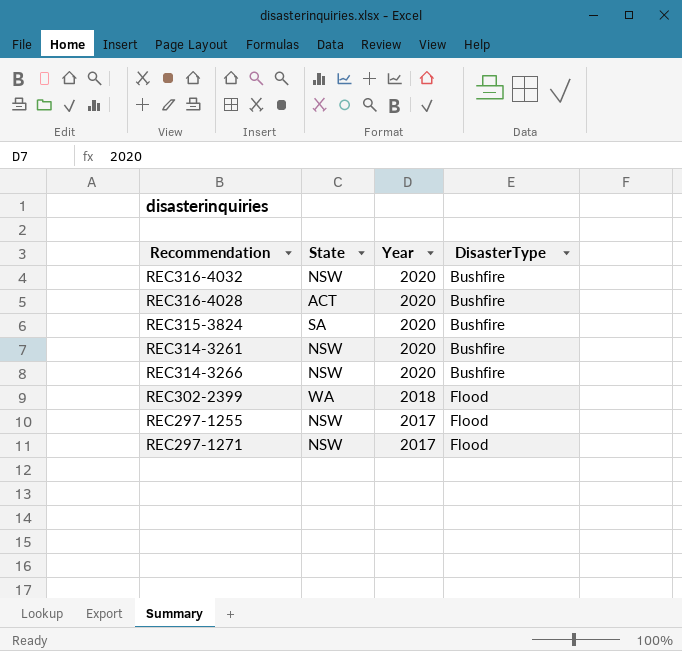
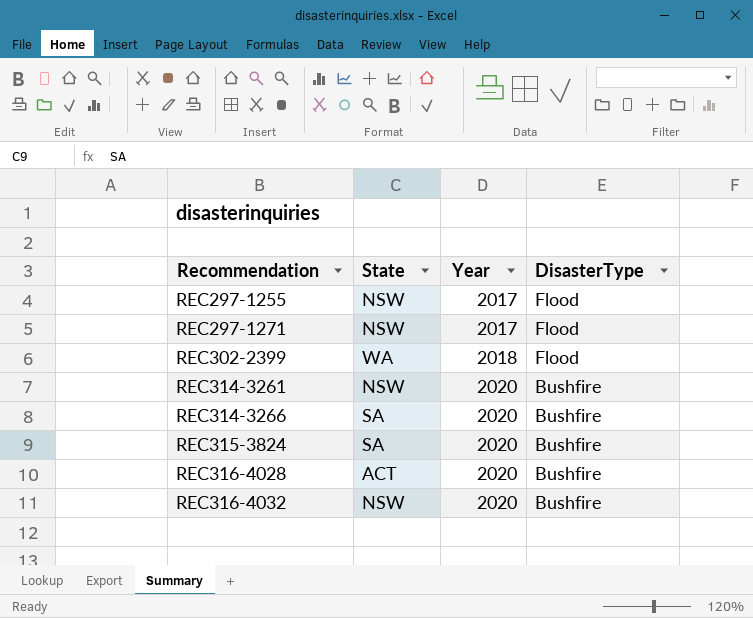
row order: Year descending -> Recommendation ascending
REC314-3266 | State: NSW -> SA

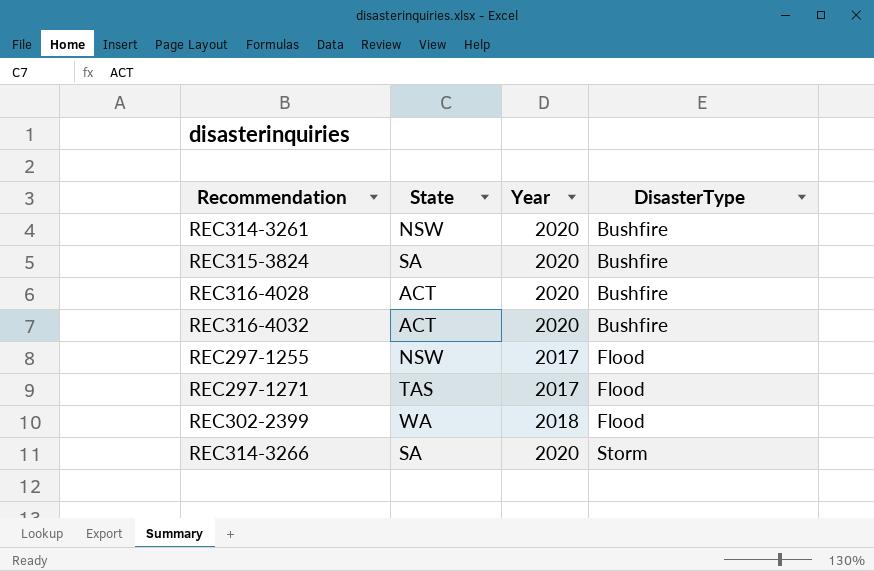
row order: Recommendation ascending -> DisasterType ascending
REC316-4032 | State: NSW -> ACT
REC297-1271 | State: NSW -> TAS
REC314-3266 | DisasterType: Bushfire -> Storm

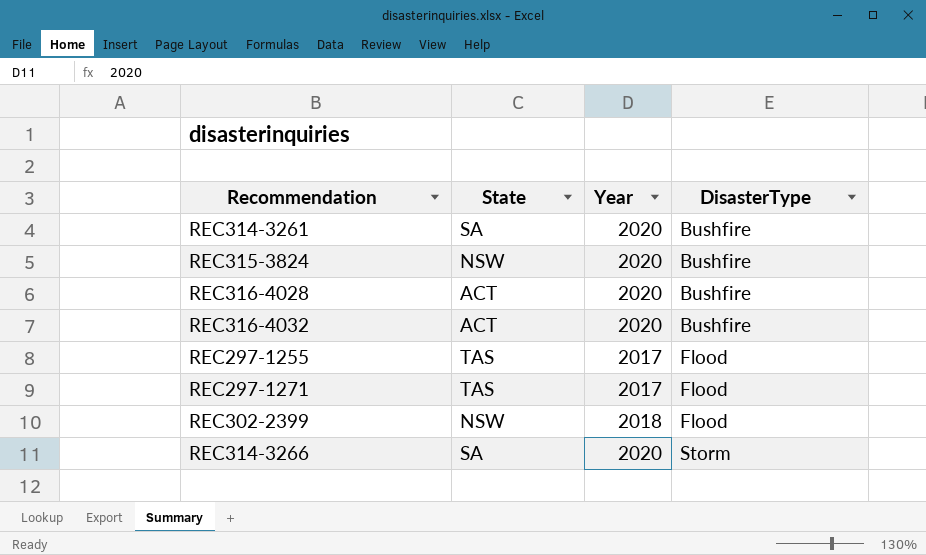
REC314-3261 | State: NSW -> SA
REC315-3824 | State: SA -> NSW
REC297-1255 | State: NSW -> TAS
REC302-2399 | State: WA -> NSW

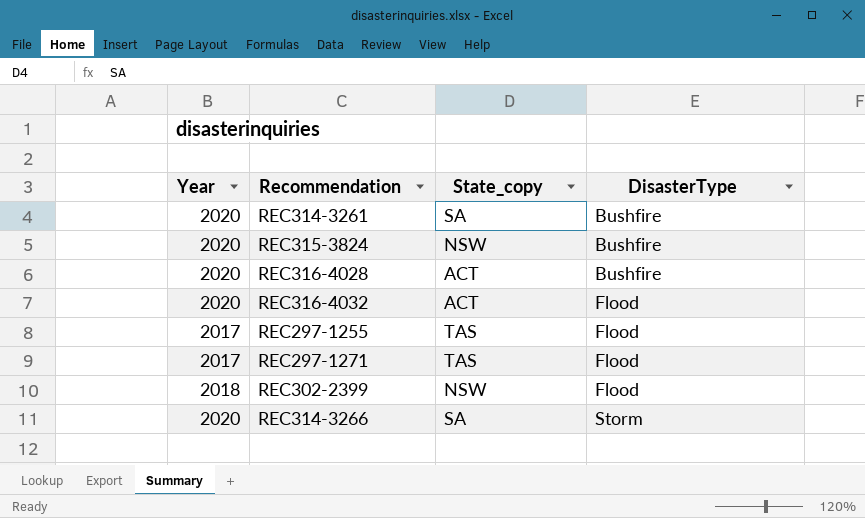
column Year | position: 3 -> 1
column name: State -> State_copy
REC316-4032 | DisasterType: Bushfire -> Flood

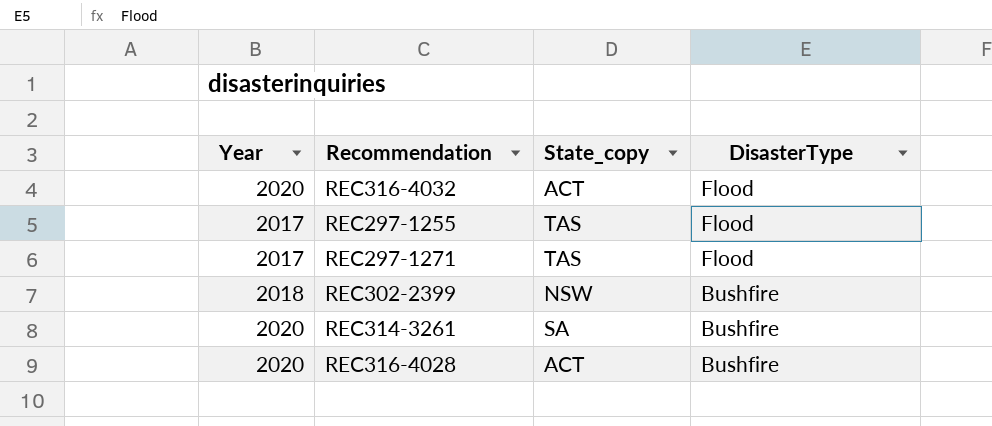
row order: DisasterType ascending -> DisasterType descending
row REC315-3824: 2020 | NSW | Bushfire -> none
row REC314-3266: 2020 | SA | Storm -> none
REC302-2399 | DisasterType: Flood -> Bushfire

